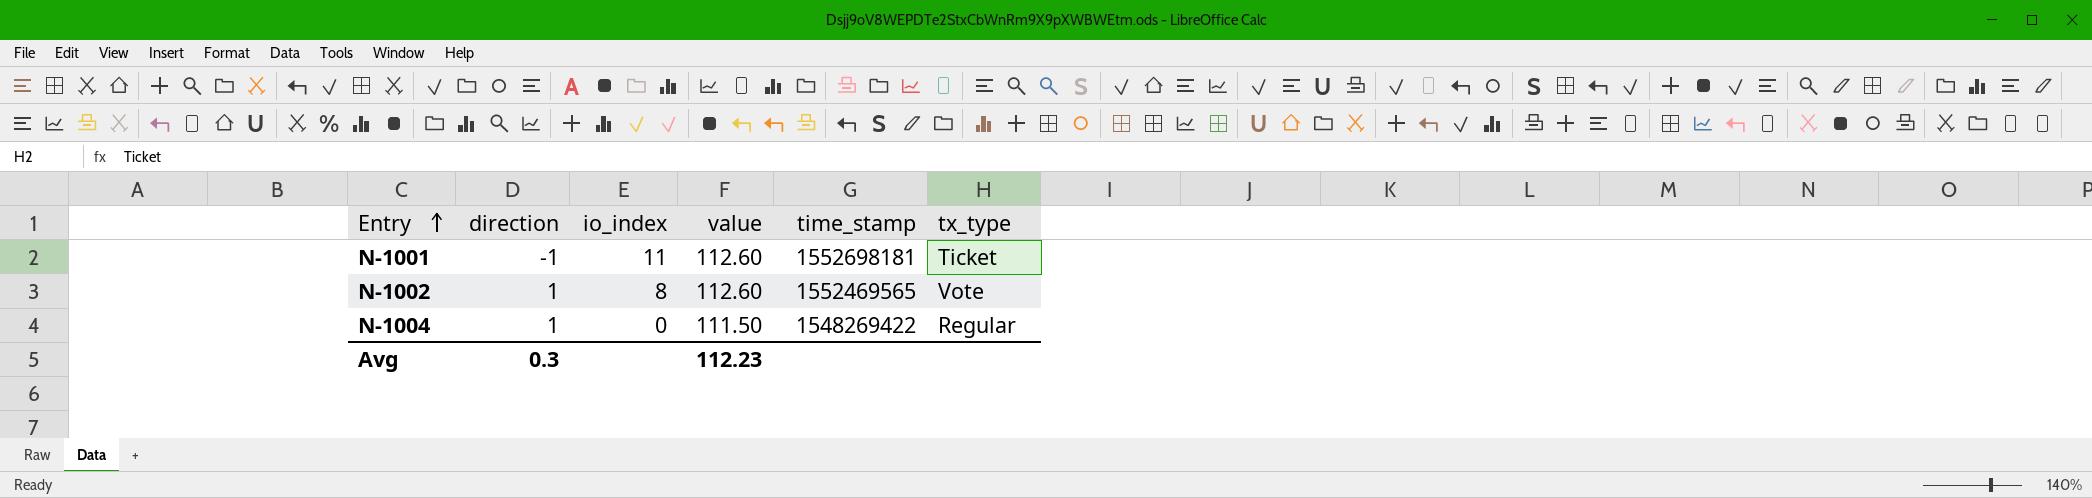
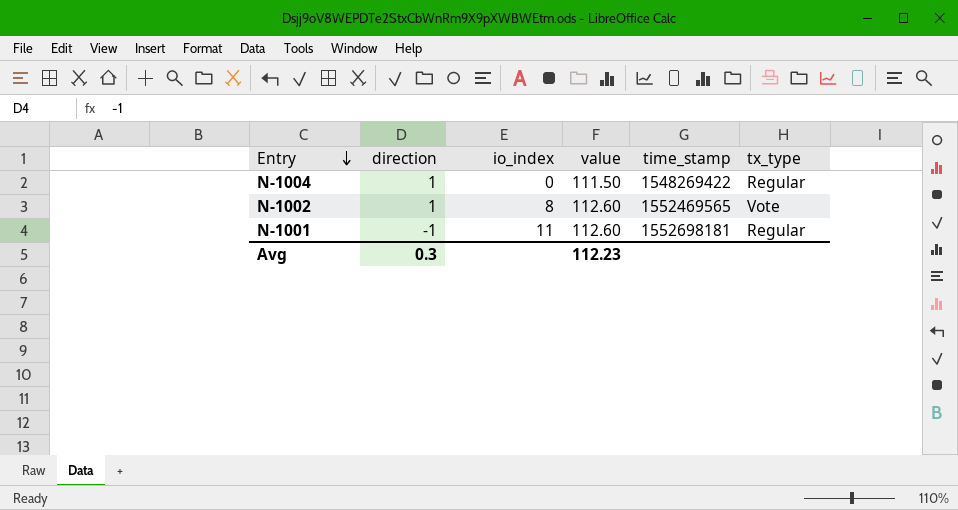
row order: Entry ascending -> Entry descending
N-1001 | tx_type: Ticket -> Regular

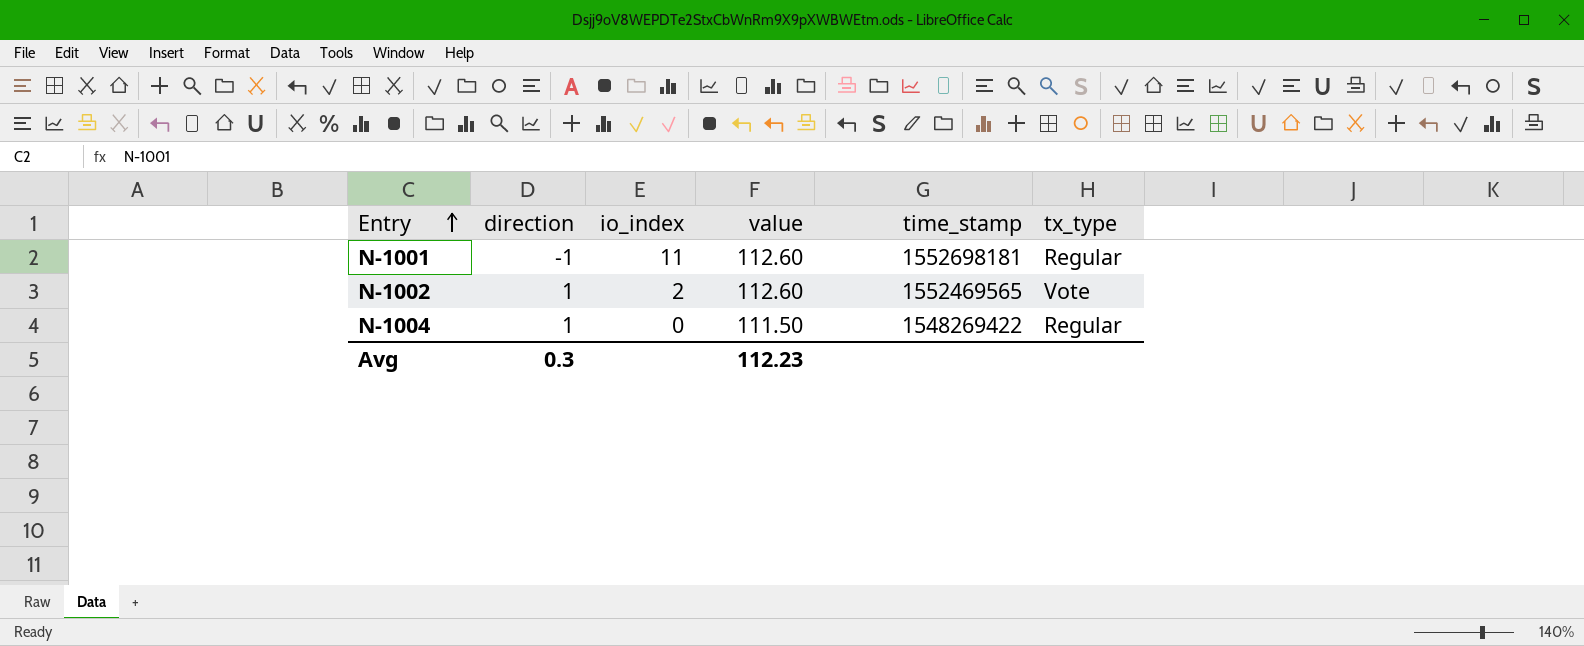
row order: Entry descending -> Entry ascending
N-1002 | io_index: 8 -> 2

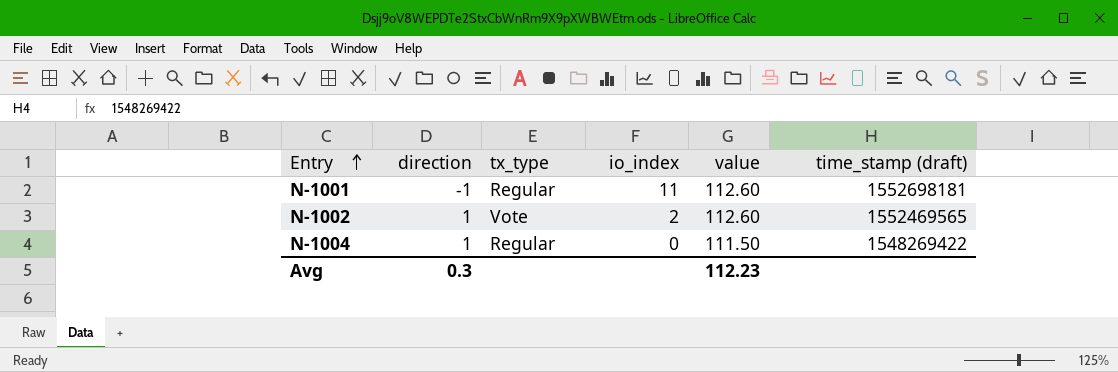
column tx_type | position: 6 -> 3
column name: time_stamp -> time_stamp (draft)

